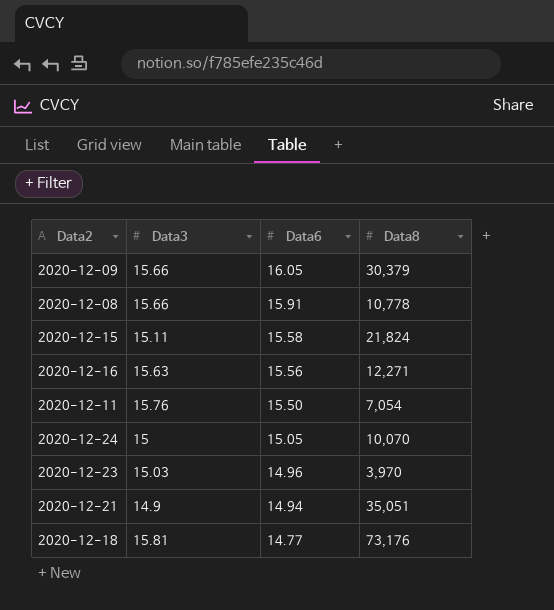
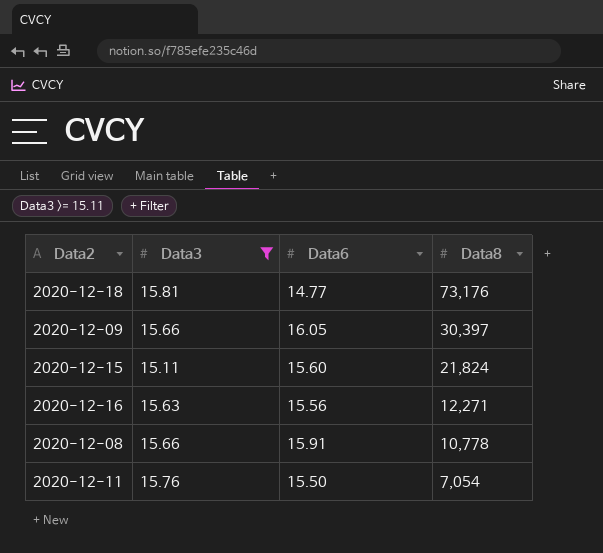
filter: none -> Data3 >= 15.11
row order: Data6 descending -> Data8 descending
2020-12-09 | Data8: 30,379 -> 30,397
2020-12-15 | Data6: 15.58 -> 15.60

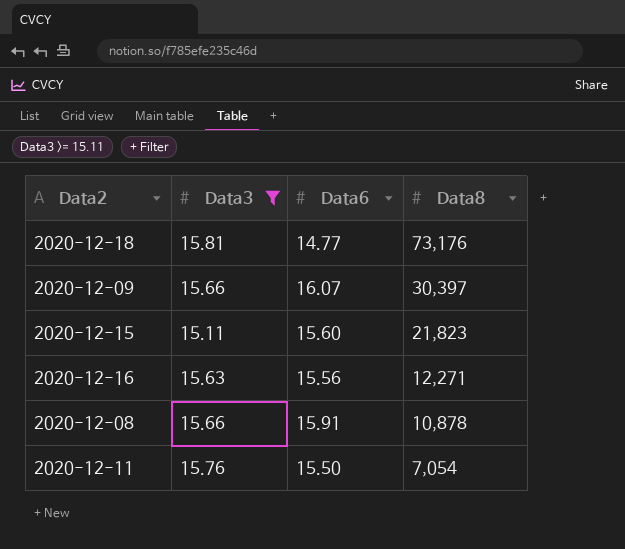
2020-12-09 | Data6: 16.05 -> 16.07
2020-12-15 | Data8: 21,824 -> 21,823
2020-12-08 | Data8: 10,778 -> 10,878

